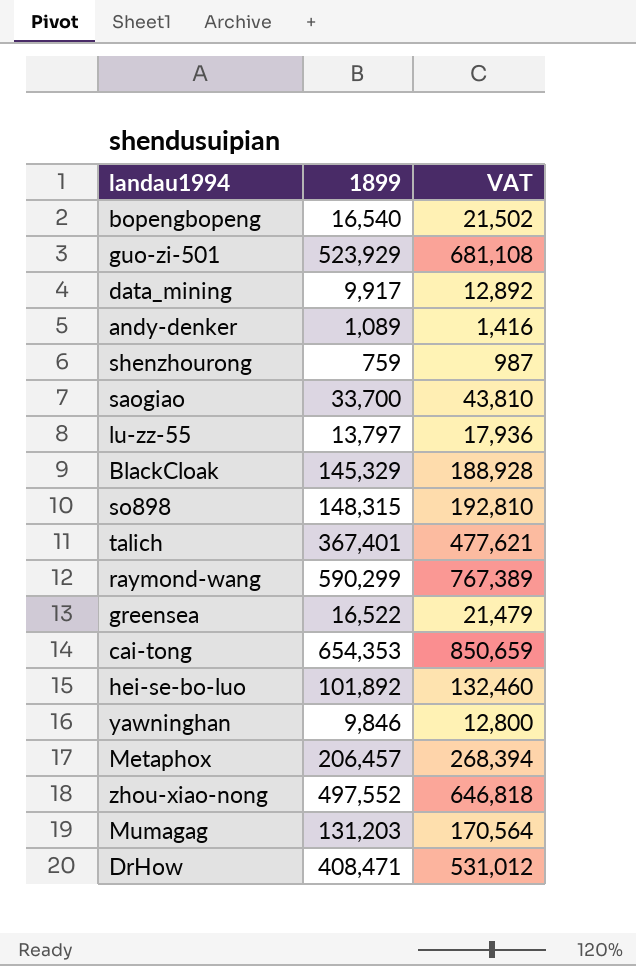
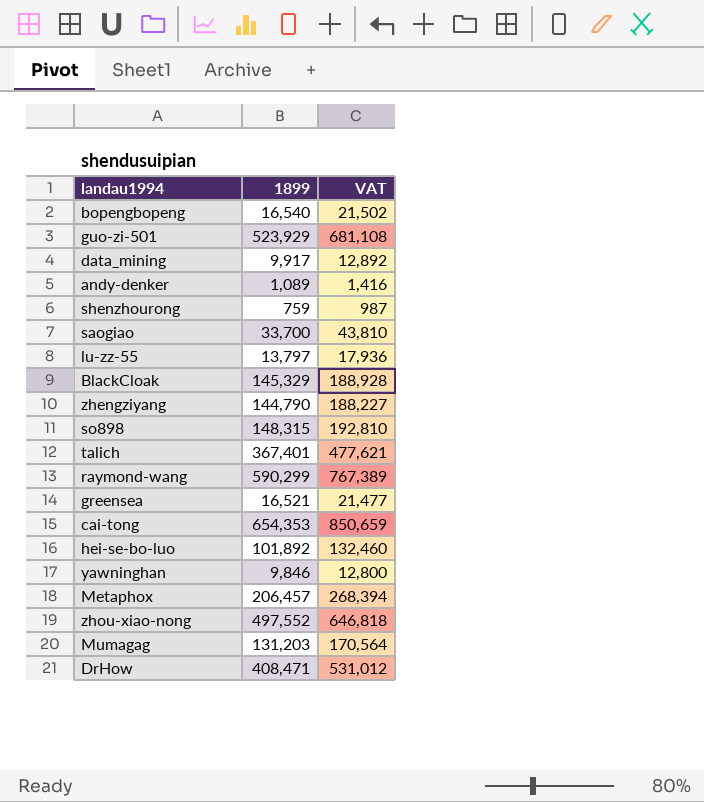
row zhengziyang: none -> 144,790 | 188,227
greensea | 1899: 16,522 -> 16,521
greensea | VAT: 21,479 -> 21,477

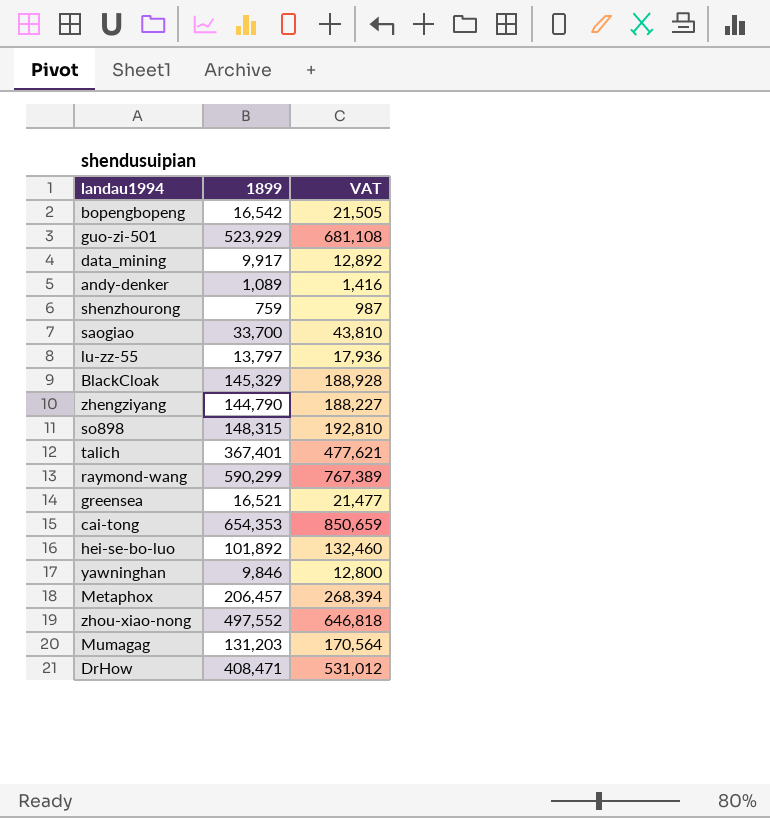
bopengbopeng | 1899: 16,540 -> 16,542
bopengbopeng | VAT: 21,502 -> 21,505

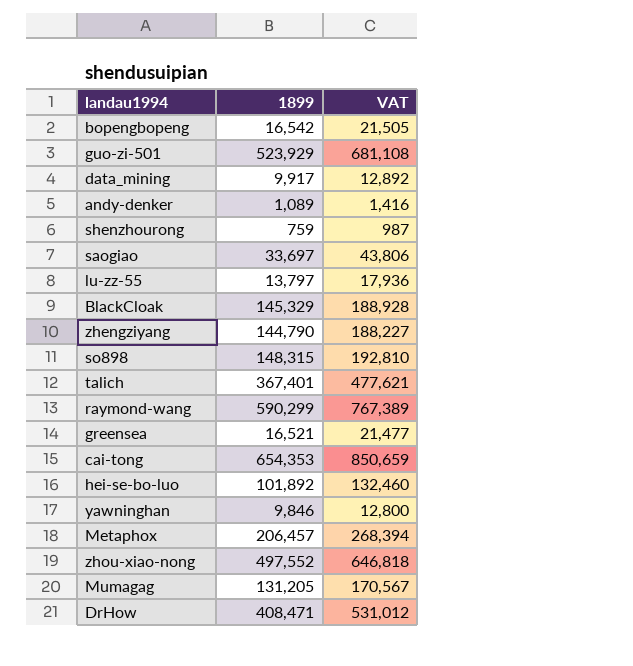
saogiao | 1899: 33,700 -> 33,697
saogiao | VAT: 43,810 -> 43,806
Mumagag | 1899: 131,203 -> 131,205
Mumagag | VAT: 170,564 -> 170,567

